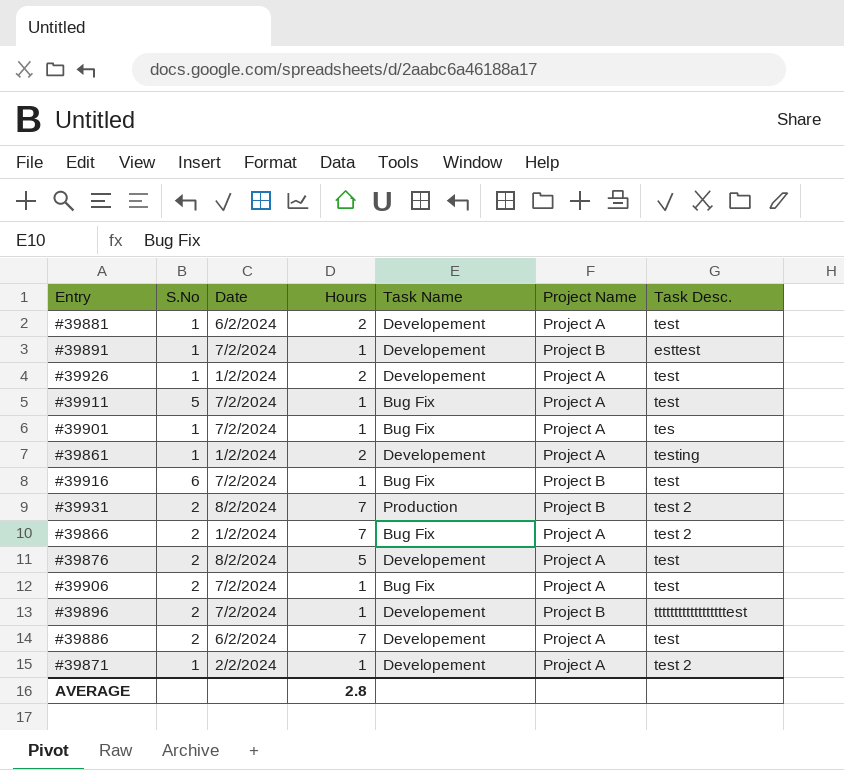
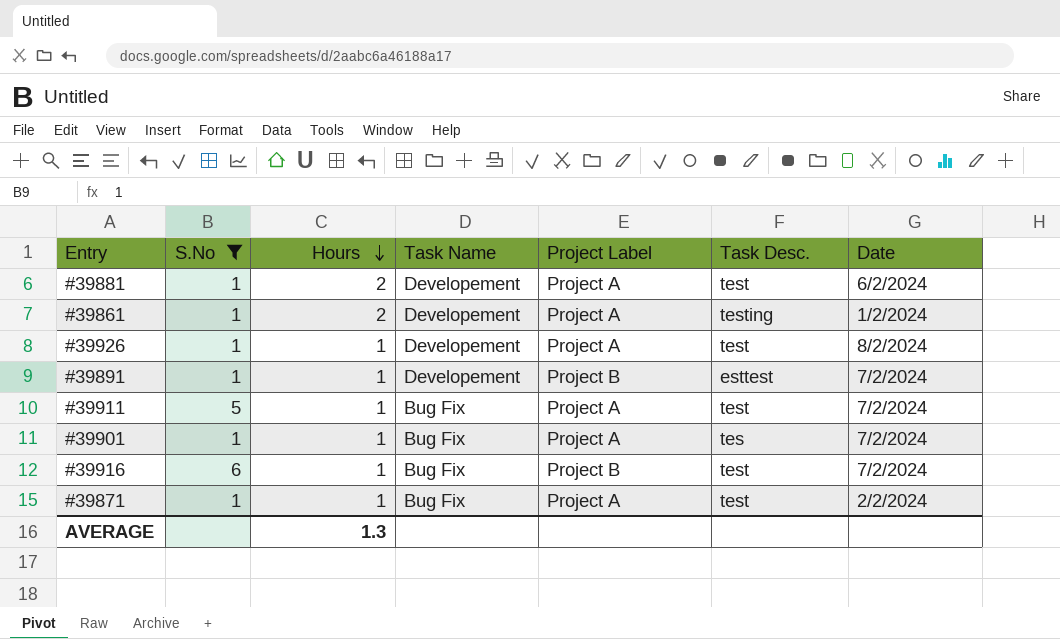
filter: none -> S.No != 2
row order: none -> Hours descending
column name: Project Name -> Project Label
column Date | position: 3 -> 7
#39926 | Hours: 2 -> 1
#39926 | Date: 1/2/2024 -> 8/2/2024
#39871 | Task Name: Developement -> Bug Fix
#39871 | Task Desc.: test 2 -> test
AVERAGE | Hours: 2.8 -> 1.3

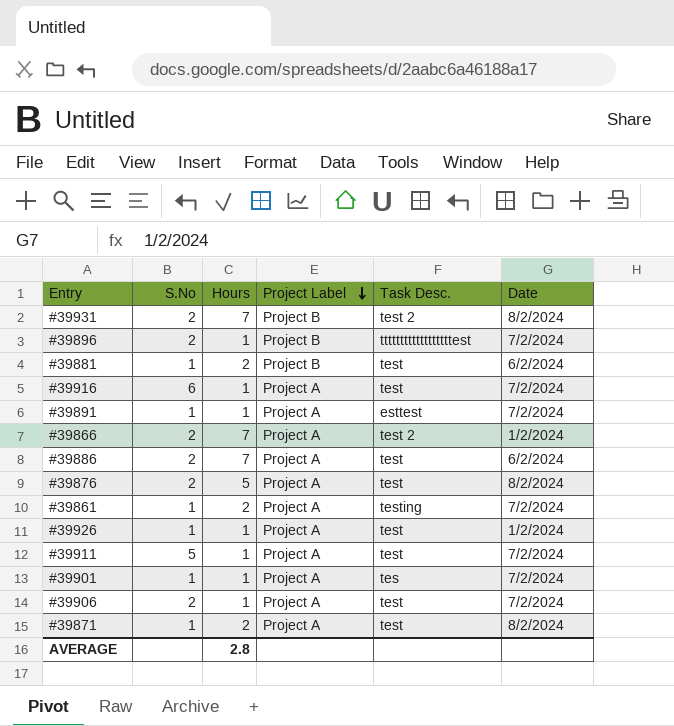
filter: S.No != 2 -> none
row order: Hours descending -> Project Label descending
column Task Name | position: 4 -> none
#39881 | Project Label: Project A -> Project B
#39916 | Project Label: Project B -> Project A
#39891 | Project Label: Project B -> Project A
#39861 | Date: 1/2/2024 -> 7/2/2024
#39926 | Date: 8/2/2024 -> 1/2/2024
#39871 | Hours: 1 -> 2
#39871 | Date: 2/2/2024 -> 8/2/2024
AVERAGE | Hours: 1.3 -> 2.8

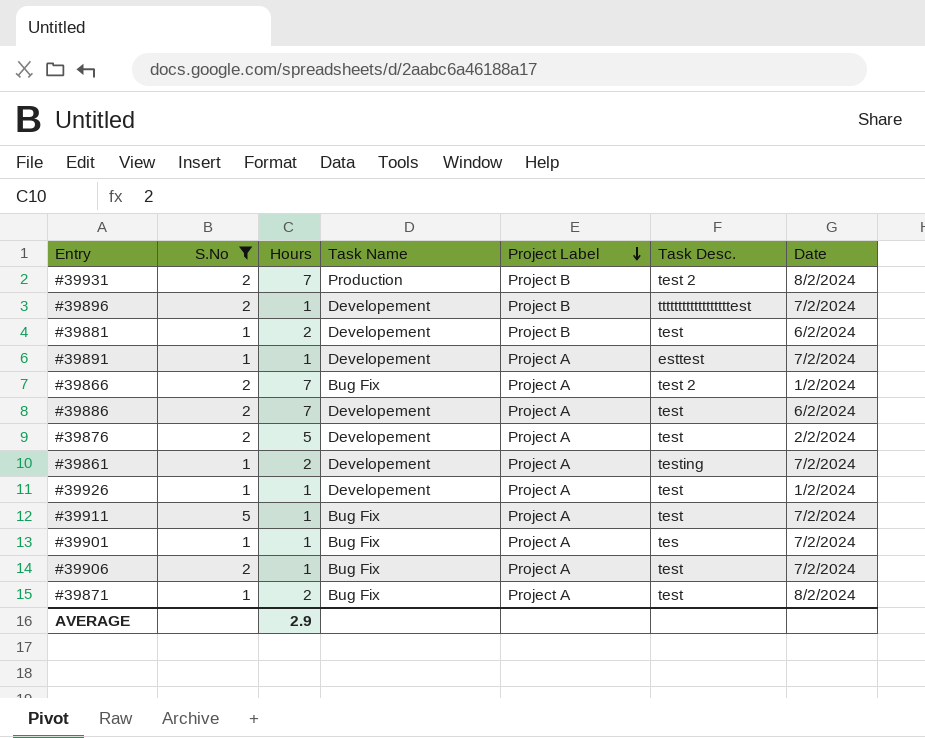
filter: none -> S.No != 6
column Task Name | position: none -> 4
#39876 | Date: 8/2/2024 -> 2/2/2024
AVERAGE | Hours: 2.8 -> 2.9

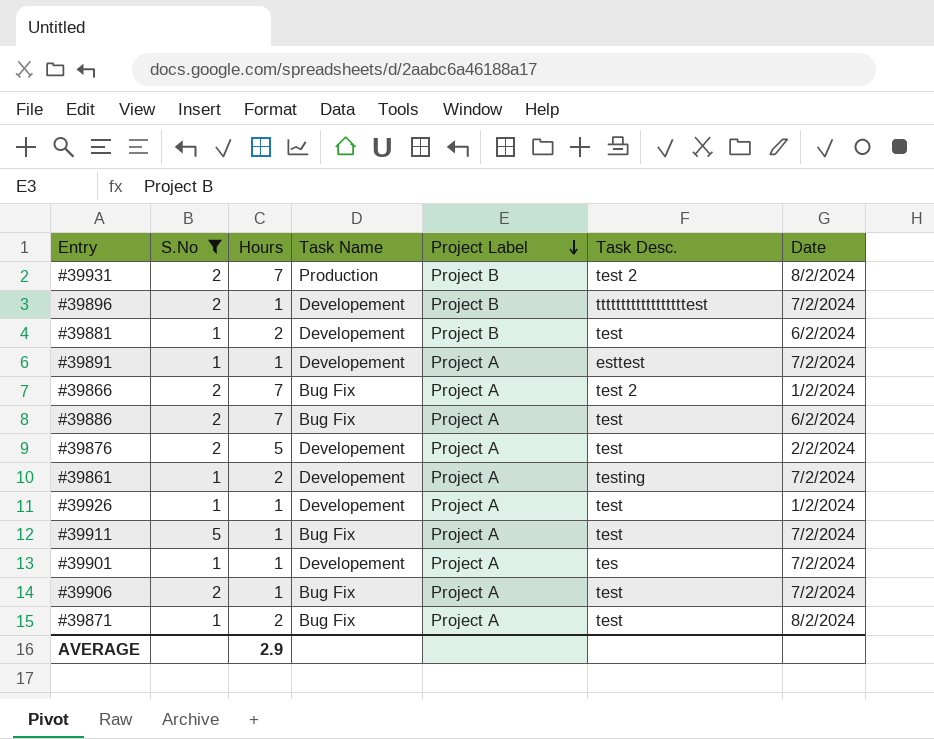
#39886 | Task Name: Developement -> Bug Fix
#39901 | Task Name: Bug Fix -> Developement

